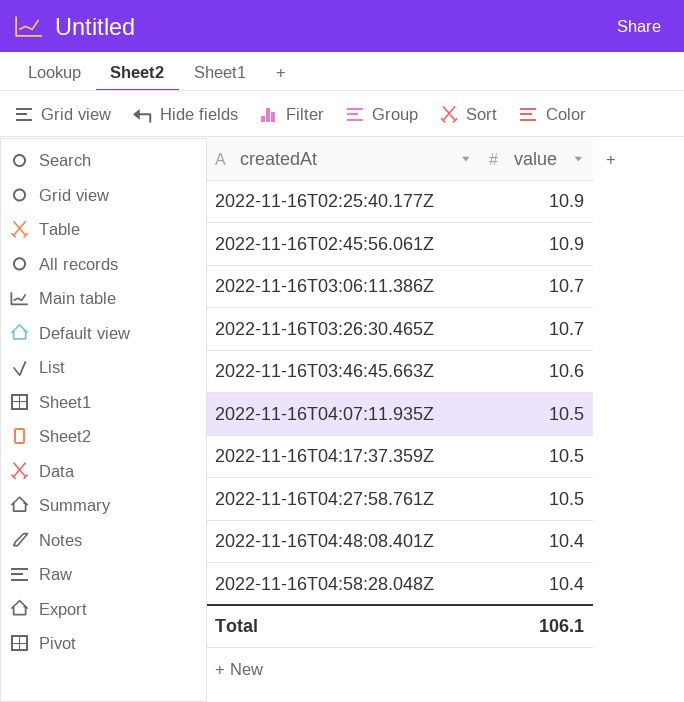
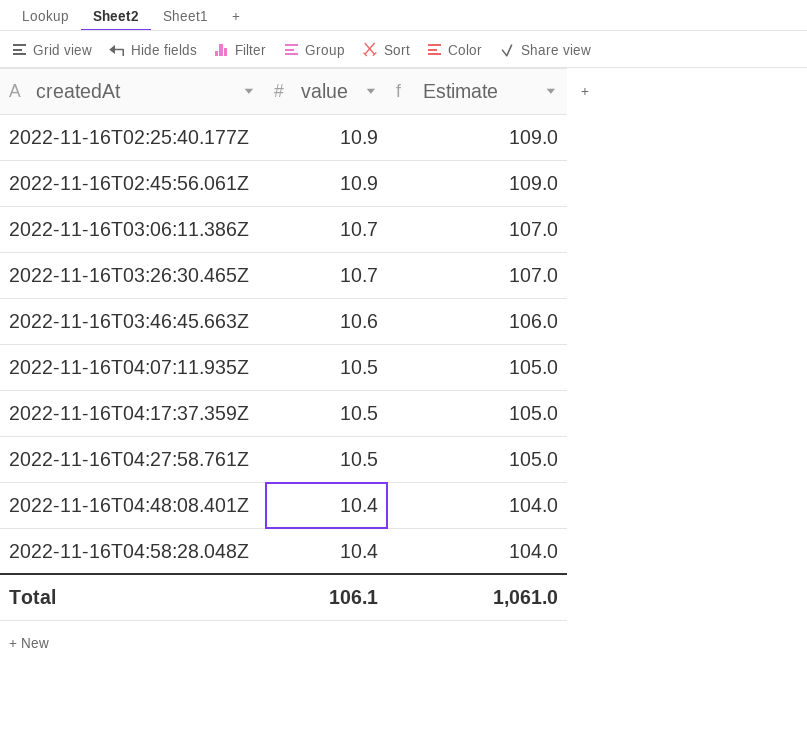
column Estimate | formula: none -> [value] * 10

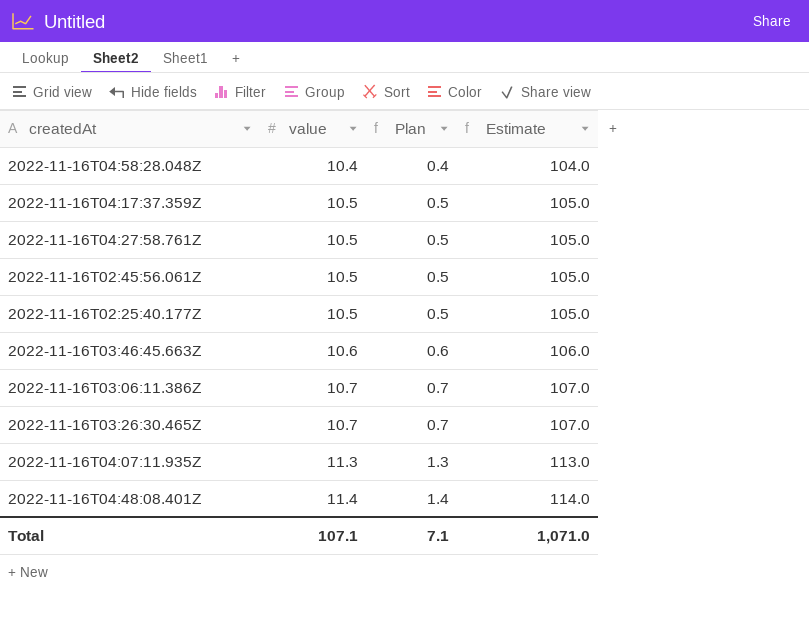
row order: createdAt ascending -> value ascending
column Plan | formula: none -> [value] - 10
2022-11-16T02:45:56.061Z | value: 10.9 -> 10.5
2022-11-16T02:45:56.061Z | Estimate: 109.0 -> 105.0
2022-11-16T02:25:40.177Z | value: 10.9 -> 10.5
2022-11-16T02:25:40.177Z | Estimate: 109.0 -> 105.0
2022-11-16T04:07:11.935Z | value: 10.5 -> 11.3
2022-11-16T04:07:11.935Z | Estimate: 105.0 -> 113.0
2022-11-16T04:48:08.401Z | value: 10.4 -> 11.4
2022-11-16T04:48:08.401Z | Estimate: 104.0 -> 114.0
Total | value: 106.1 -> 107.1
Total | Estimate: 1,061.0 -> 1,071.0

